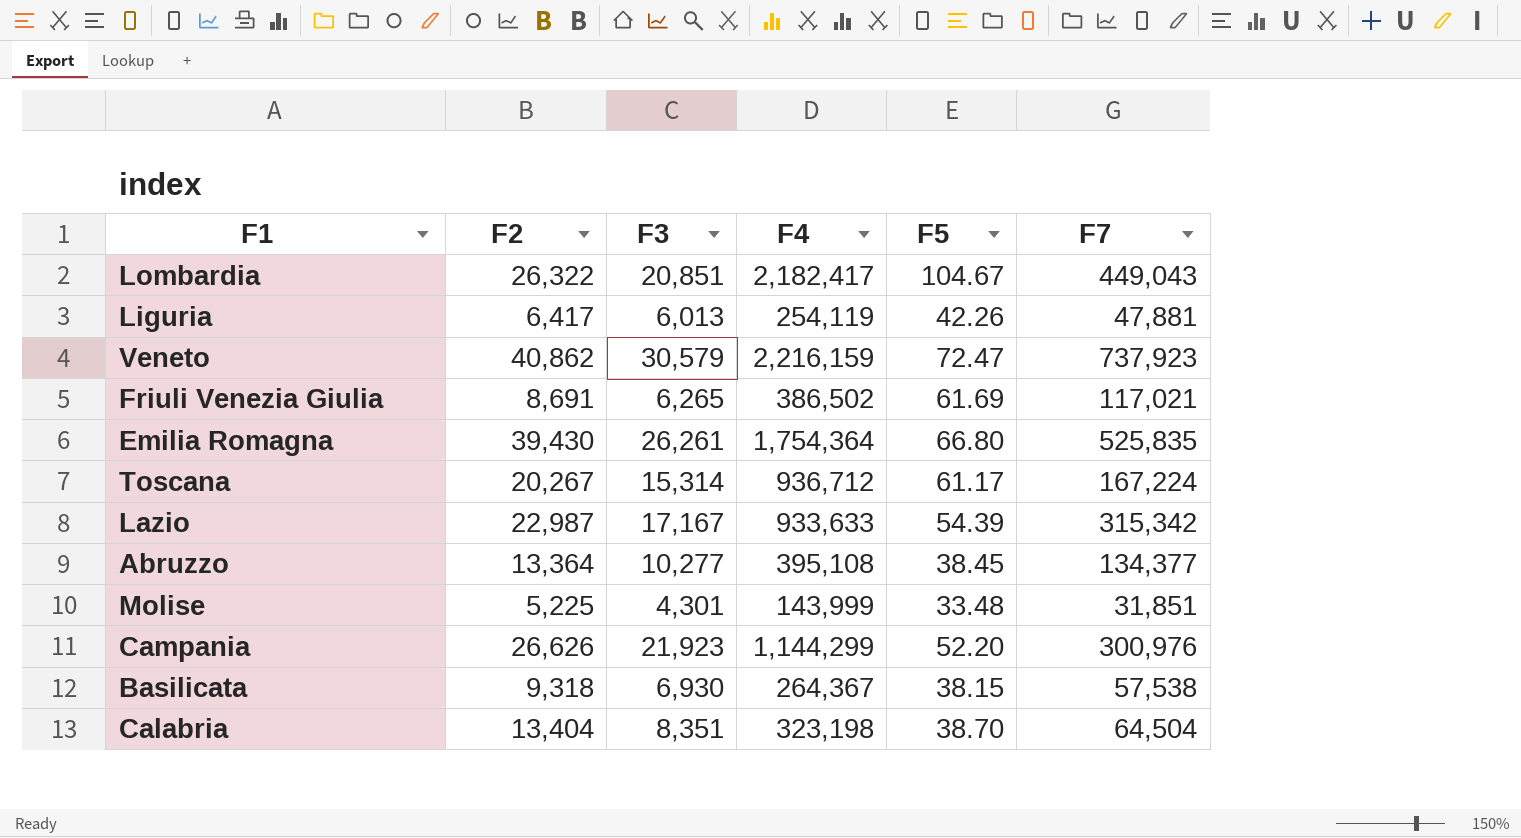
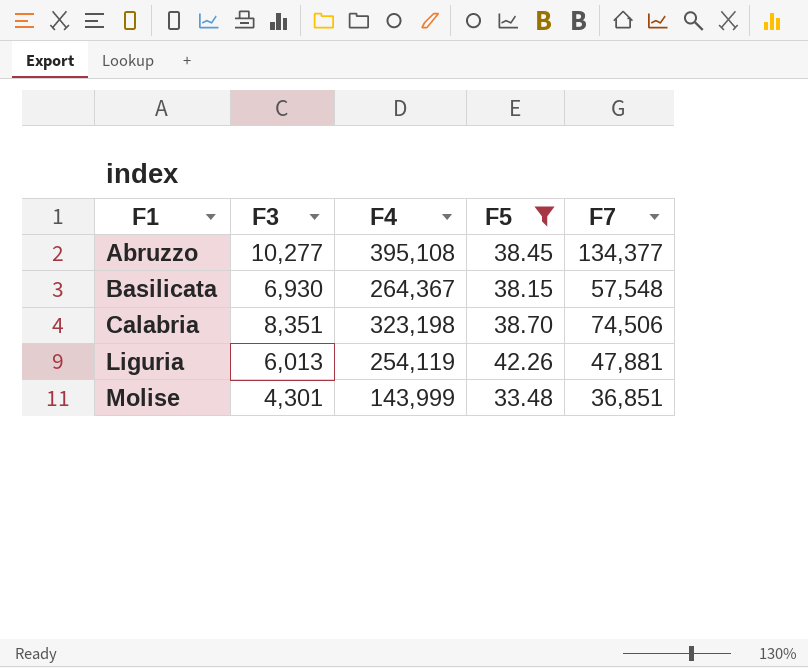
filter: none -> F5 <= 42.26
row order: none -> F1 ascending
column F2 | position: 2 -> none
Basilicata | F7: 57,538 -> 57,548
Calabria | F7: 64,504 -> 74,506
Molise | F7: 31,851 -> 36,851

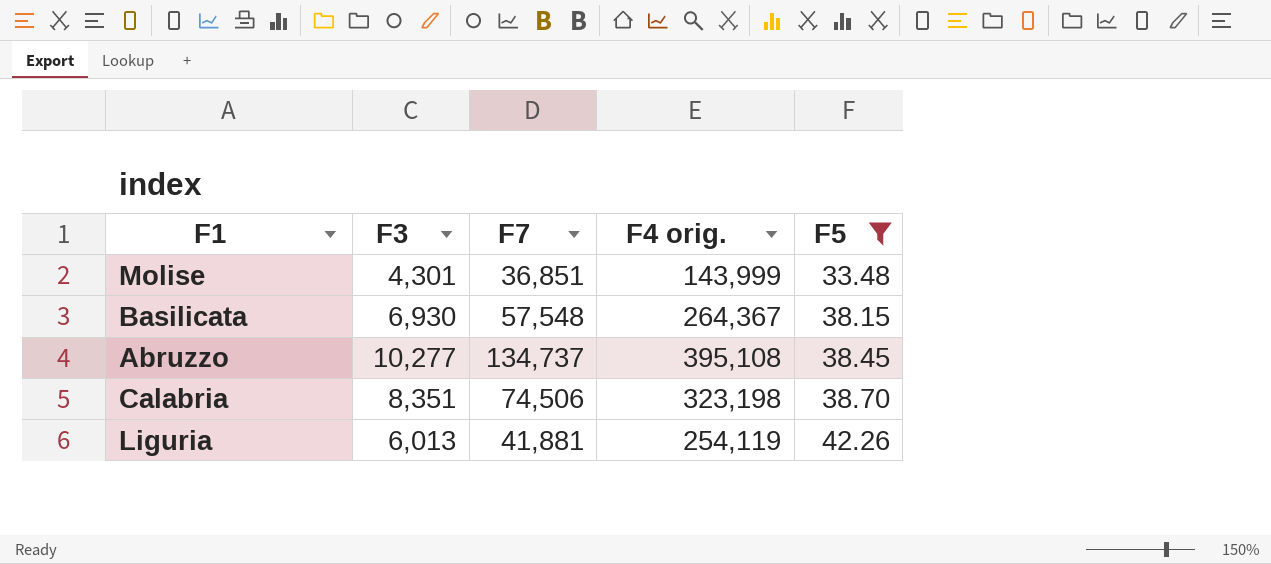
row order: F1 ascending -> F5 ascending
column F7 | position: 5 -> 3
column name: F4 -> F4 orig.
Abruzzo | F7: 134,377 -> 134,737
Liguria | F7: 47,881 -> 41,881

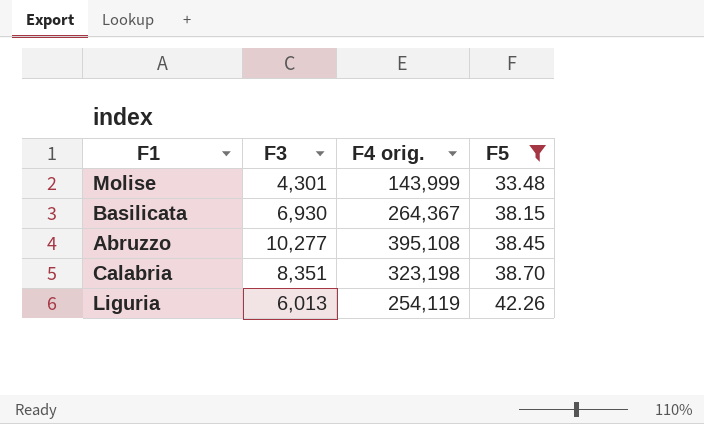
column F7 | position: 3 -> none

